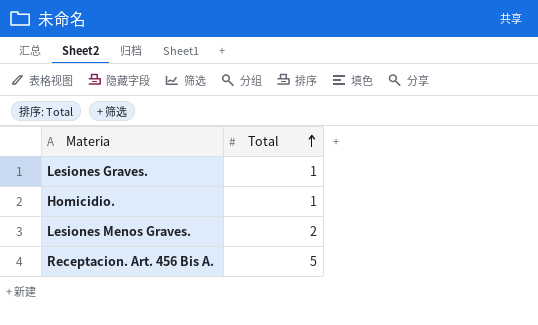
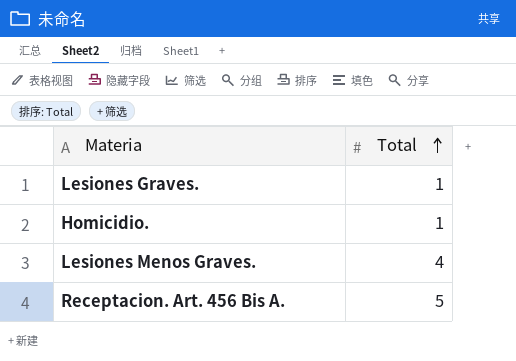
Lesiones Menos Graves. | Total: 2 -> 4

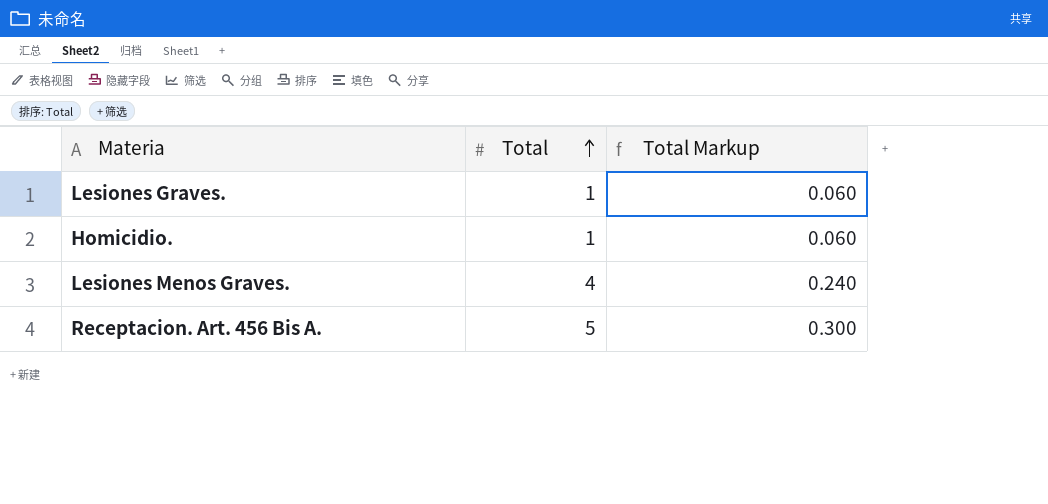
column Total Markup | formula: none -> [Total] * 0.06

